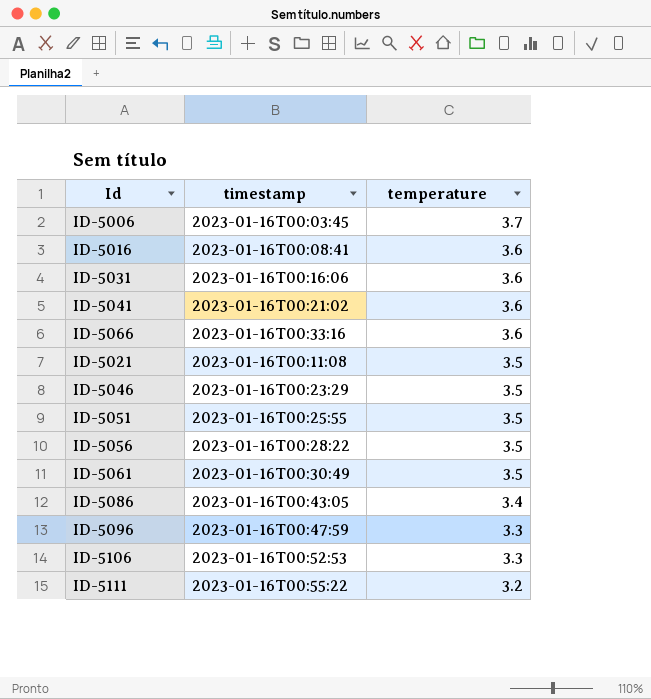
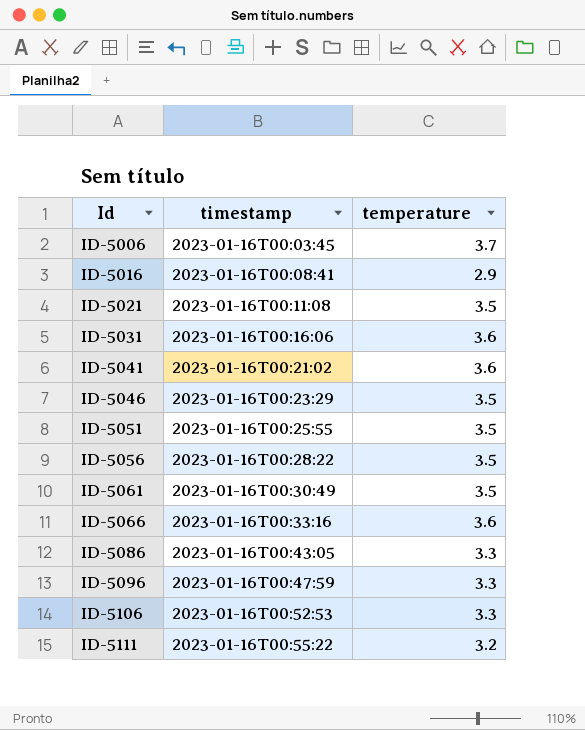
row order: temperature descending -> Id ascending
ID-5016 | temperature: 3.6 -> 2.9
ID-5086 | temperature: 3.4 -> 3.3

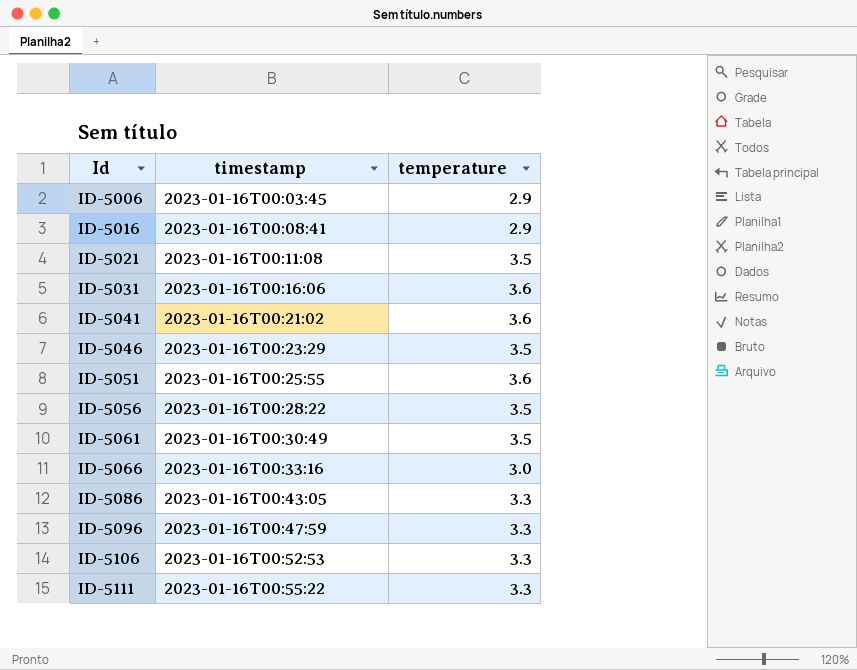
ID-5006 | temperature: 3.7 -> 2.9
ID-5051 | temperature: 3.5 -> 3.6
ID-5066 | temperature: 3.6 -> 3.0
ID-5111 | temperature: 3.2 -> 3.3

